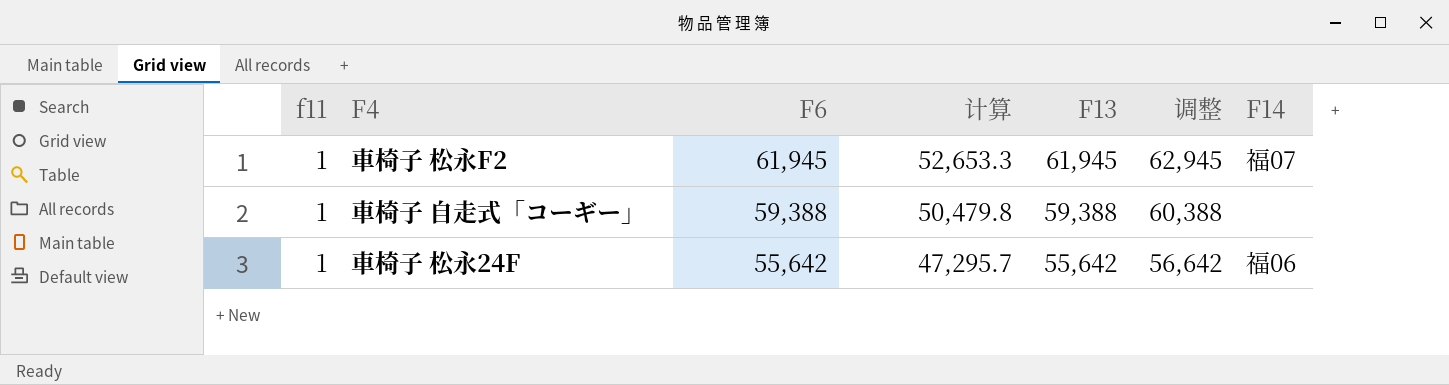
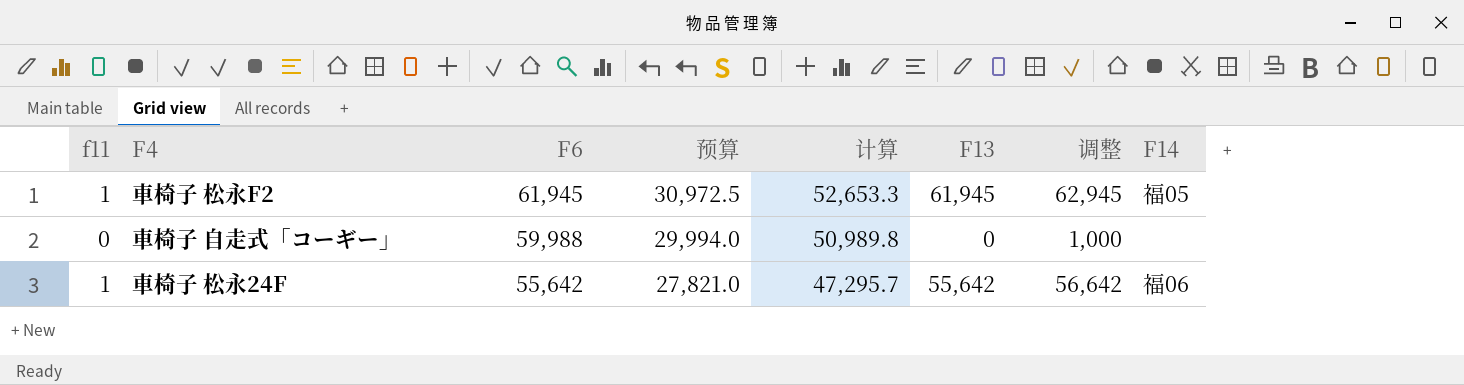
column 预算 | formula: none -> [F6] * 0.5
車椅子 松永F2 | F14: 福07 -> 福05
車椅子 自走式「コーギー」 | f11: 1 -> 0
車椅子 自走式「コーギー」 | F6: 59,388 -> 59,988
車椅子 自走式「コーギー」 | 计算: 50,479.8 -> 50,989.8
車椅子 自走式「コーギー」 | F13: 59,388 -> 0
車椅子 自走式「コーギー」 | 调整: 60,388 -> 1,000

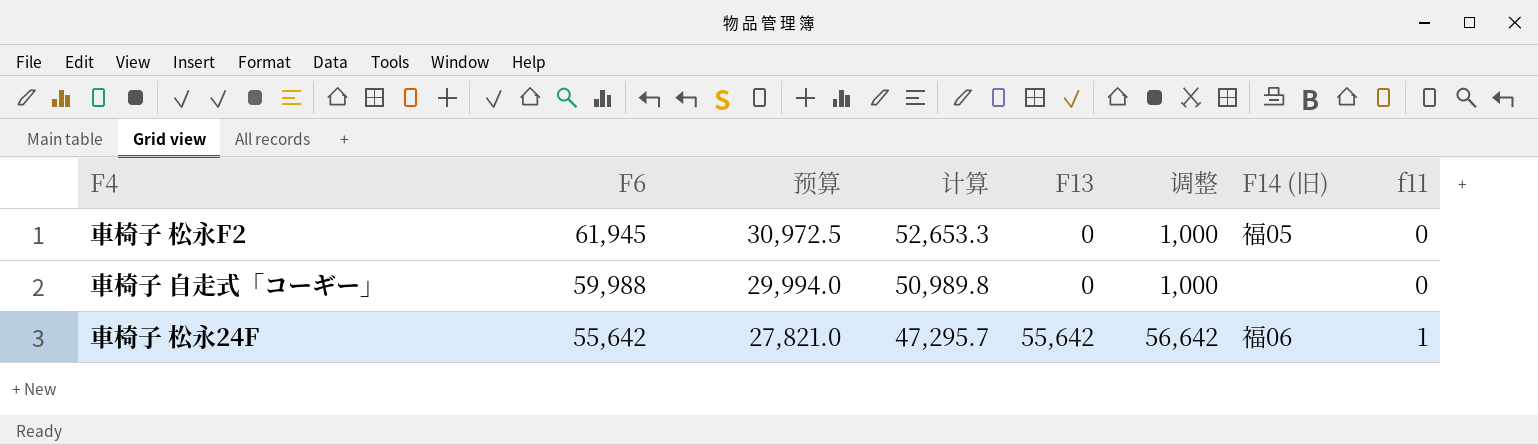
column name: F14 -> F14 (旧)
column f11 | position: 1 -> 8
車椅子 松永F2 | F13: 61,945 -> 0
車椅子 松永F2 | 调整: 62,945 -> 1,000
車椅子 松永F2 | f11: 1 -> 0

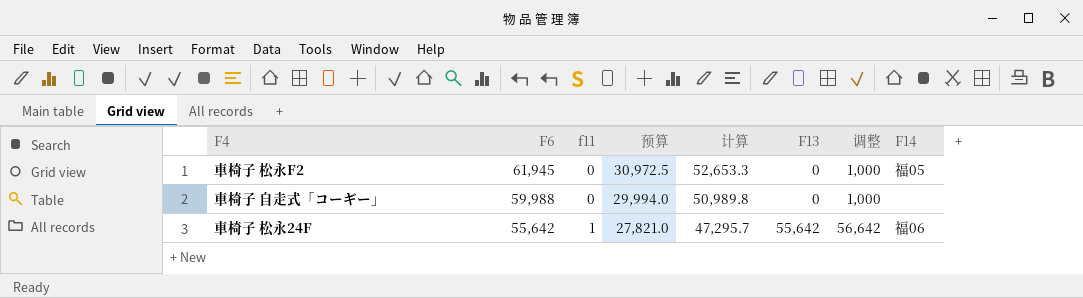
column f11 | position: 8 -> 3
column name: F14 (旧) -> F14

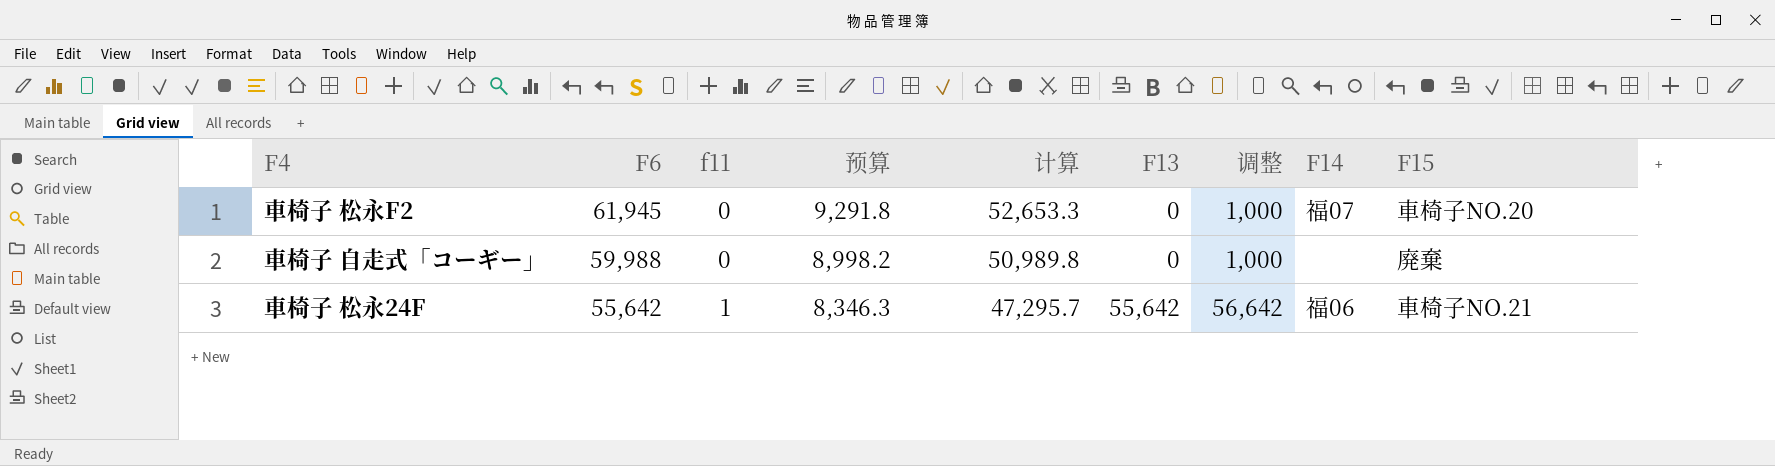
column 预算 | formula: [F6] * 0.5 -> [F6] * 0.15
column F15 | position: none -> 9
車椅子 松永F2 | F14: 福05 -> 福07

